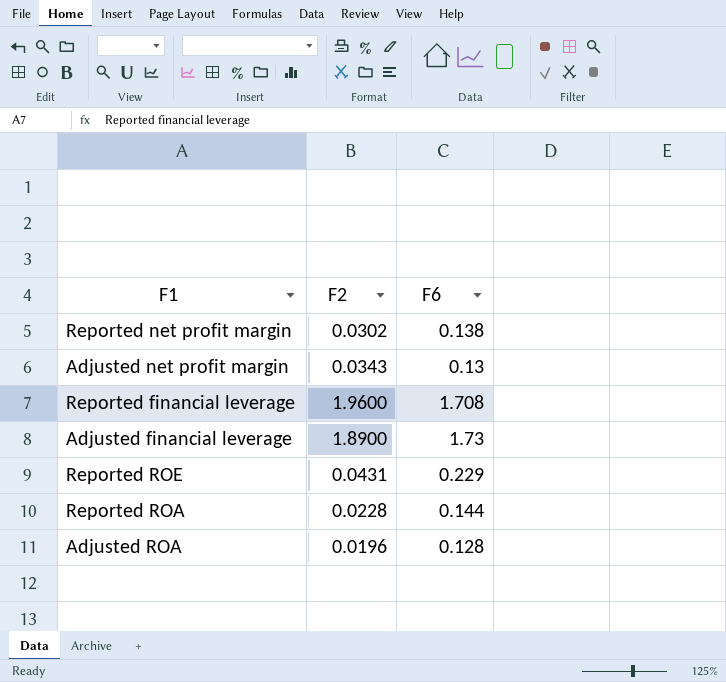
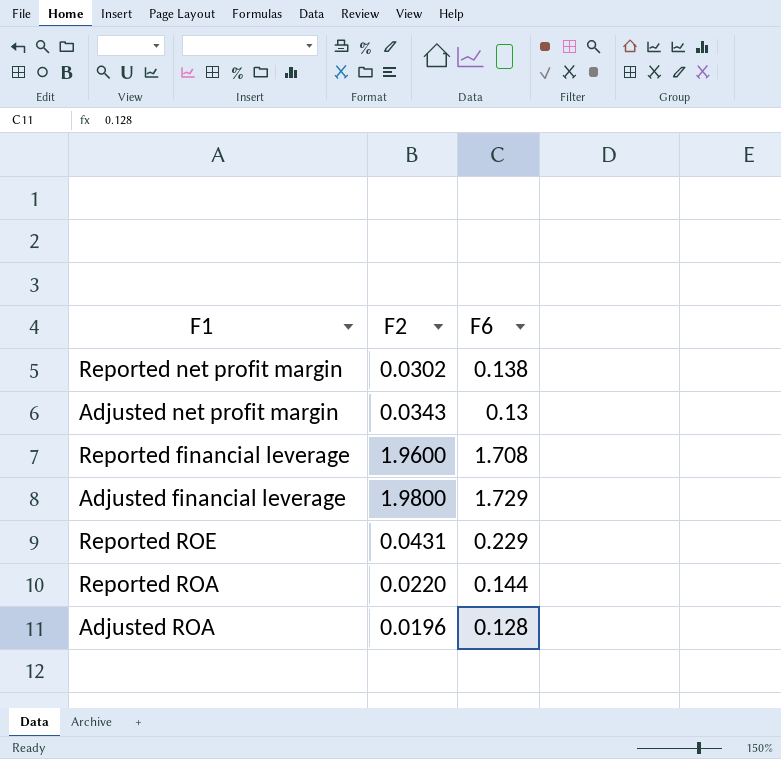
Adjusted financial leverage | F2: 1.8900 -> 1.9800
Adjusted financial leverage | F6: 1.73 -> 1.729
Reported ROA | F2: 0.0228 -> 0.0220

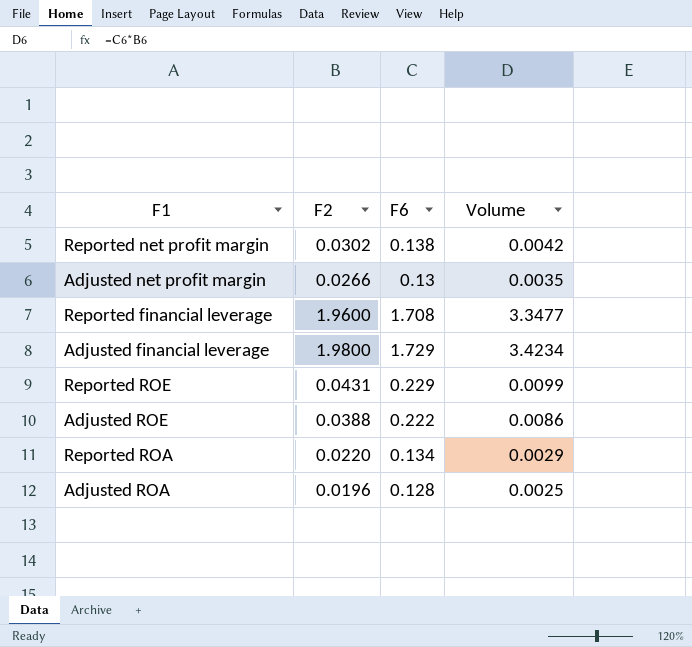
column Volume | formula: none -> [F2] * [F6]
Adjusted net profit margin | F2: 0.0343 -> 0.0266
row Adjusted ROE: none -> 0.0388 | 0.222 | 0.0086
Reported ROA | F6: 0.144 -> 0.134

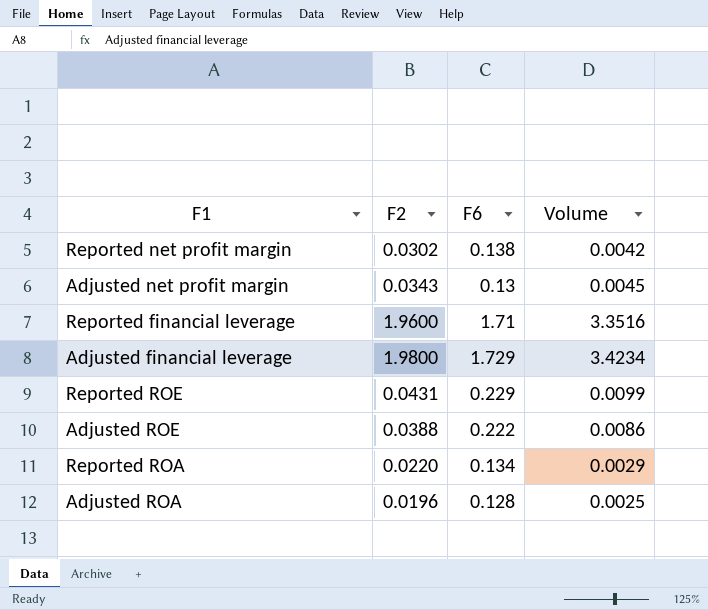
Adjusted net profit margin | F2: 0.0266 -> 0.0343
Adjusted net profit margin | Volume: 0.0035 -> 0.0045
Reported financial leverage | F6: 1.708 -> 1.71
Reported financial leverage | Volume: 3.3477 -> 3.3516

